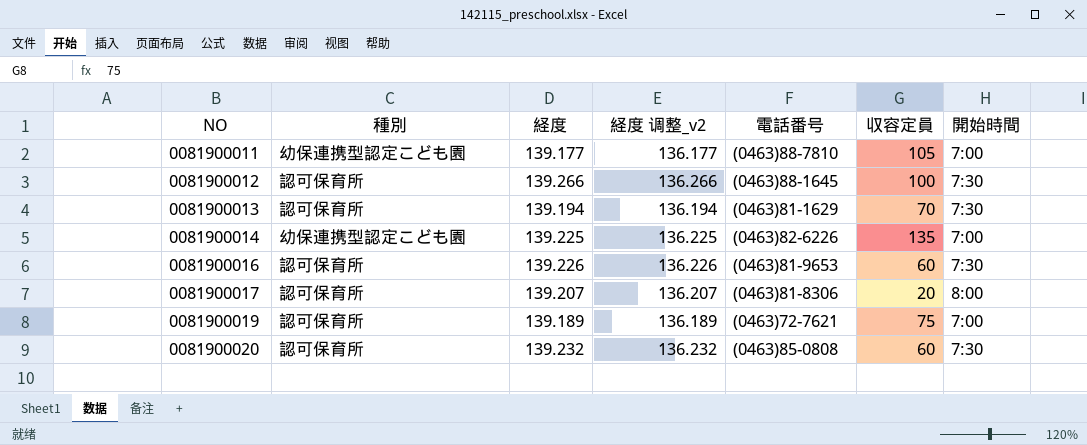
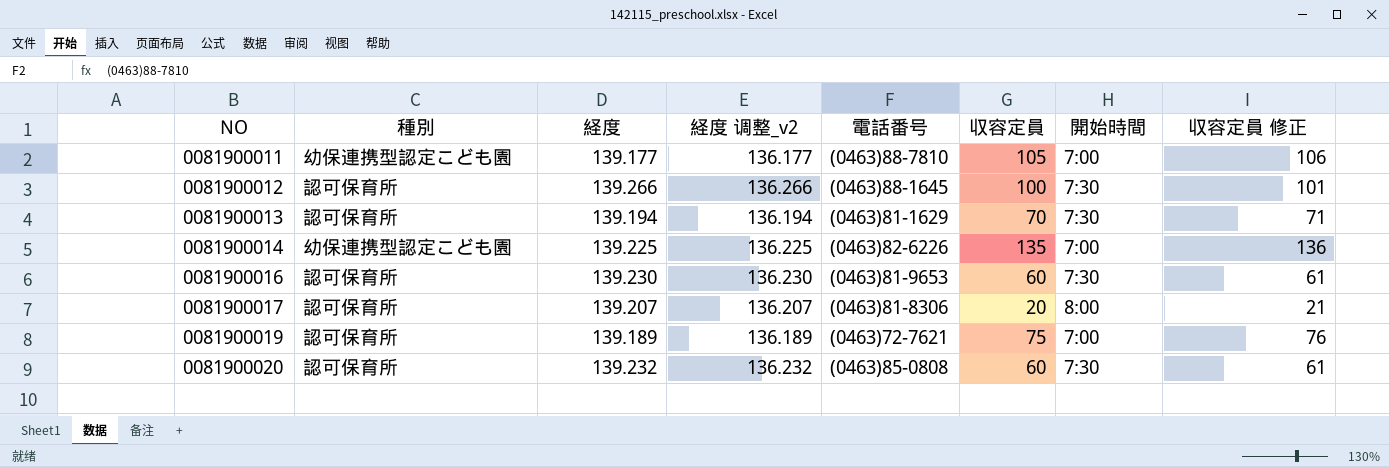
column 収容定員 修正 | formula: none -> [収容定員] + 1
0081900016 | 経度: 139.226 -> 139.230
0081900016 | 経度 调整_v2: 136.226 -> 136.230

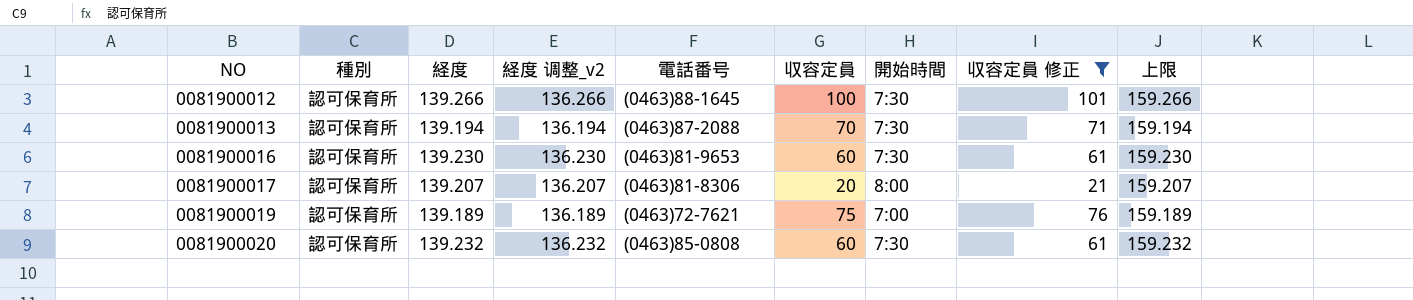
filter: none -> 収容定員 修正 <= 101
column 上限 | formula: none -> [経度] + 20
0081900013 | 電話番号: (0463)81-1629 -> (0463)87-2088

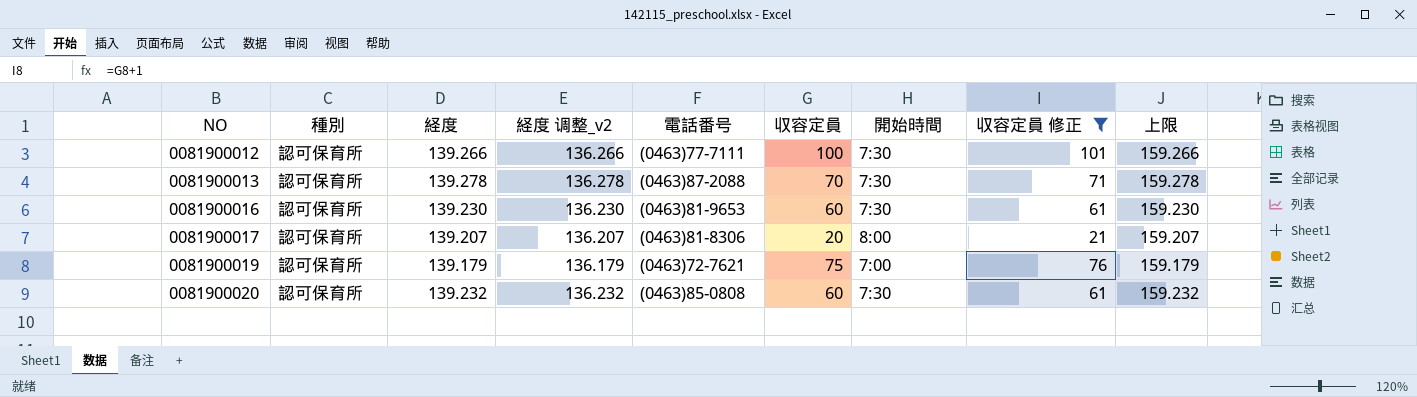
0081900012 | 電話番号: (0463)88-1645 -> (0463)77-7111
0081900013 | 経度: 139.194 -> 139.278
0081900013 | 経度 调整_v2: 136.194 -> 136.278
0081900013 | 上限: 159.194 -> 159.278
0081900019 | 経度: 139.189 -> 139.179
0081900019 | 経度 调整_v2: 136.189 -> 136.179
0081900019 | 上限: 159.189 -> 159.179

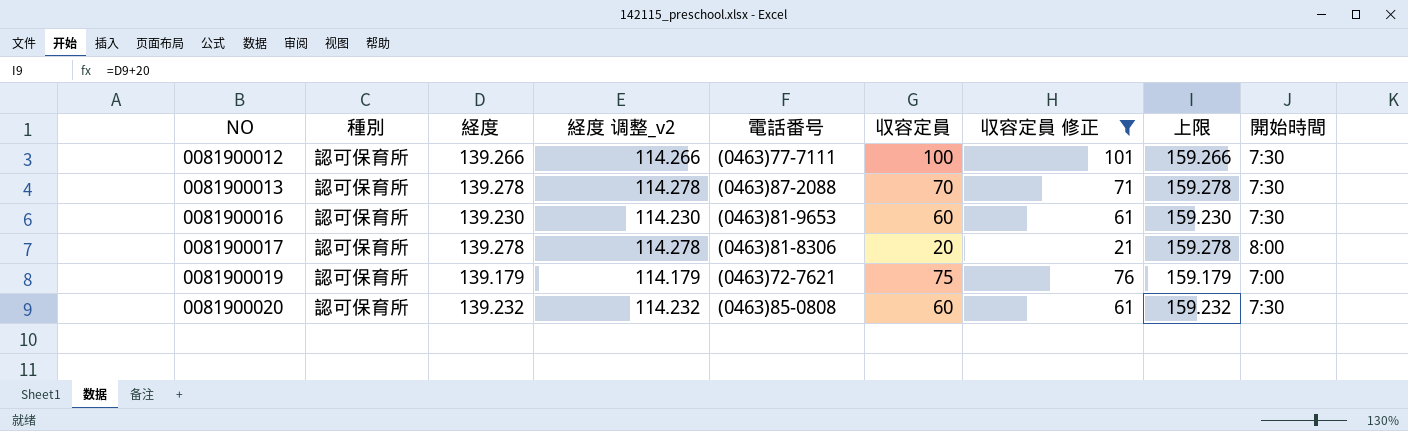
column 経度 调整_v2 | formula: [経度] - 3 -> [経度] - 25
column 開始時間 | position: 7 -> 9
0081900017 | 経度: 139.207 -> 139.278
0081900017 | 上限: 159.207 -> 159.278

